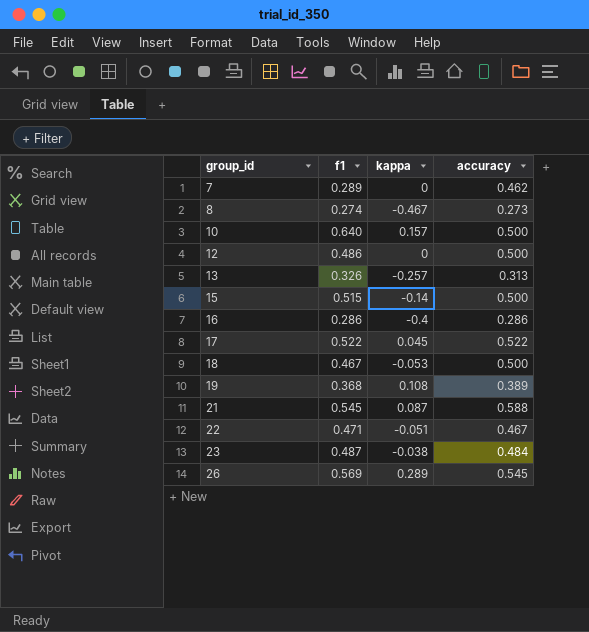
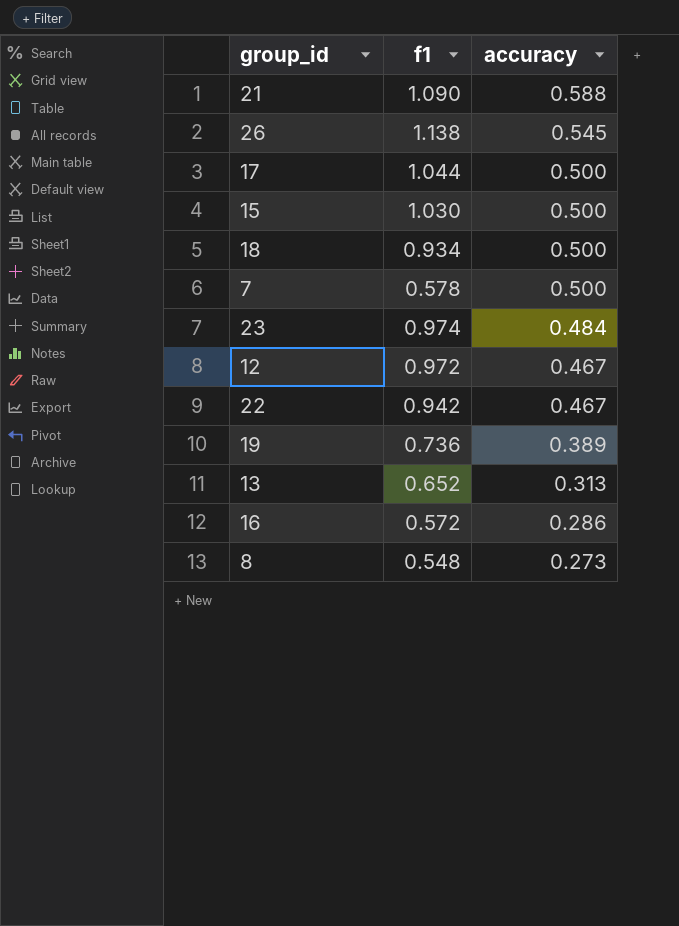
row order: group_id ascending -> accuracy descending
column kappa | position: 3 -> none
row 10: 0.640 | 0.157 | 0.500 -> none
21 | f1: 0.545 -> 1.090
26 | f1: 0.569 -> 1.138
17 | f1: 0.522 -> 1.044
17 | accuracy: 0.522 -> 0.500
15 | f1: 0.515 -> 1.030
18 | f1: 0.467 -> 0.934
7 | f1: 0.289 -> 0.578
7 | accuracy: 0.462 -> 0.500
23 | f1: 0.487 -> 0.974
12 | f1: 0.486 -> 0.972
12 | accuracy: 0.500 -> 0.467
22 | f1: 0.471 -> 0.942
19 | f1: 0.368 -> 0.736
13 | f1: 0.326 -> 0.652
16 | f1: 0.286 -> 0.572
8 | f1: 0.274 -> 0.548

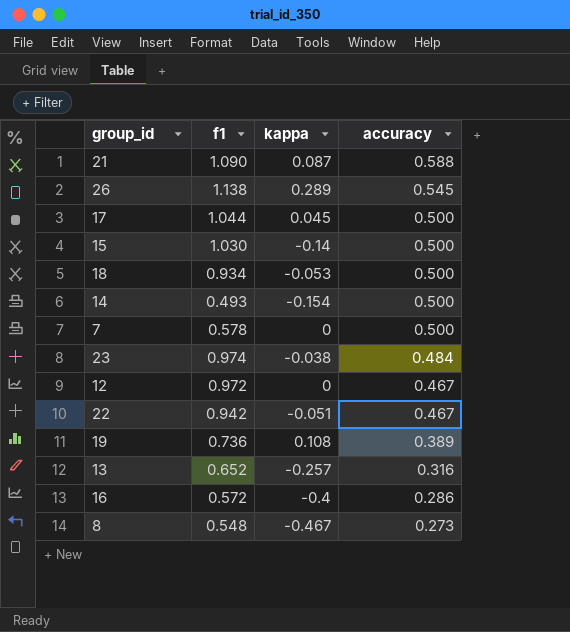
column kappa | position: none -> 3
row 14: none -> 0.493 | -0.154 | 0.500
13 | accuracy: 0.313 -> 0.316

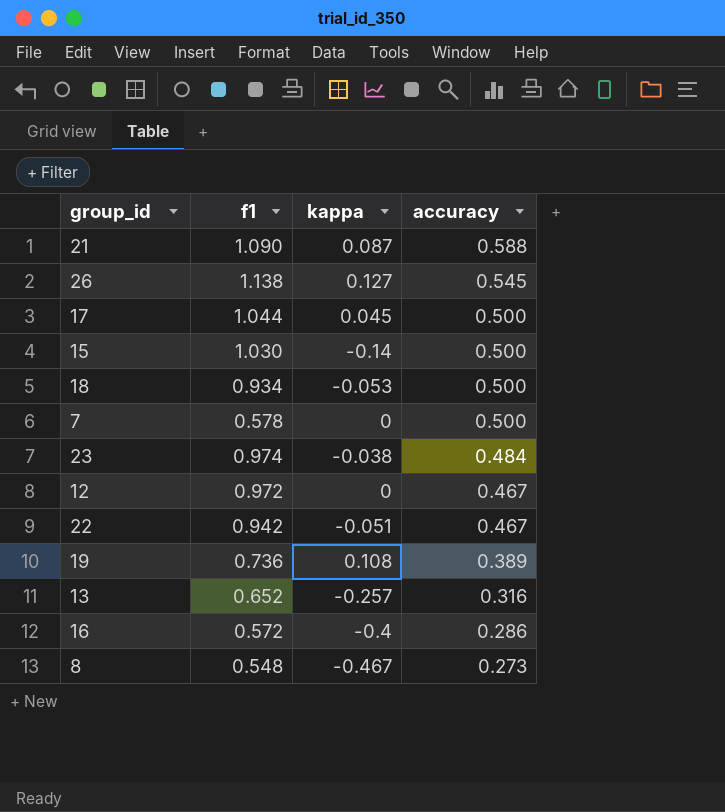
row 14: 0.493 | -0.154 | 0.500 -> none
26 | kappa: 0.289 -> 0.127

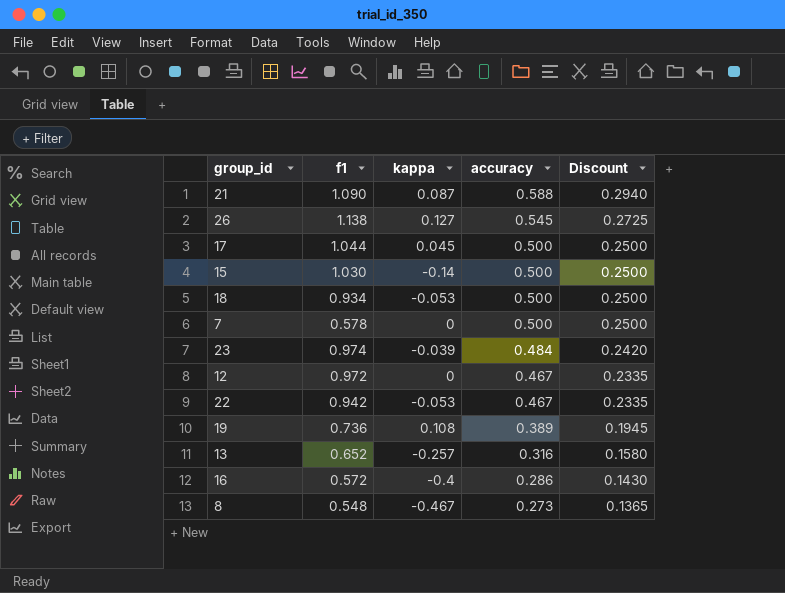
column Discount | formula: none -> [accuracy] * 0.5
23 | kappa: -0.038 -> -0.039
22 | kappa: -0.051 -> -0.053

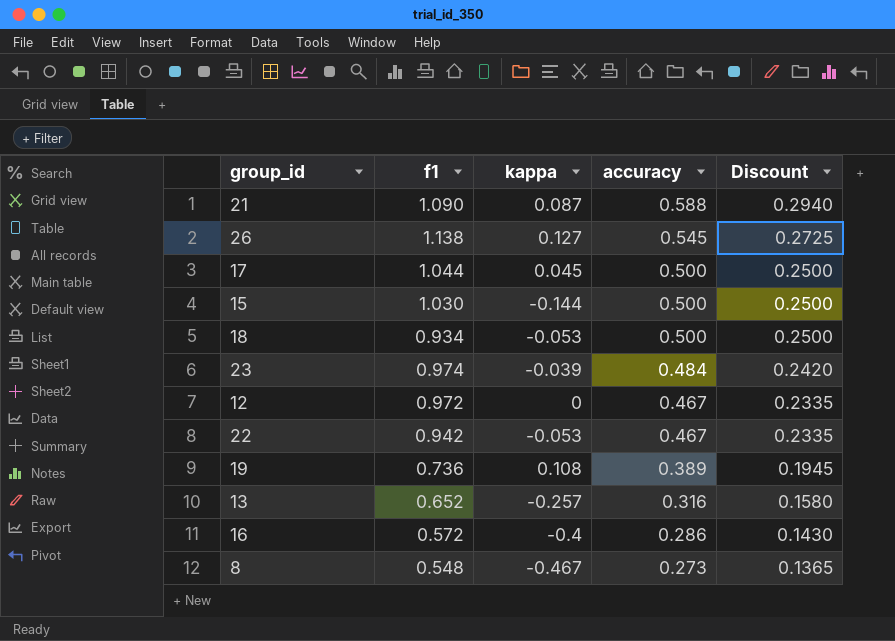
row 7: 0.578 | 0 | 0.500 | 0.2500 -> none
15 | kappa: -0.14 -> -0.144

